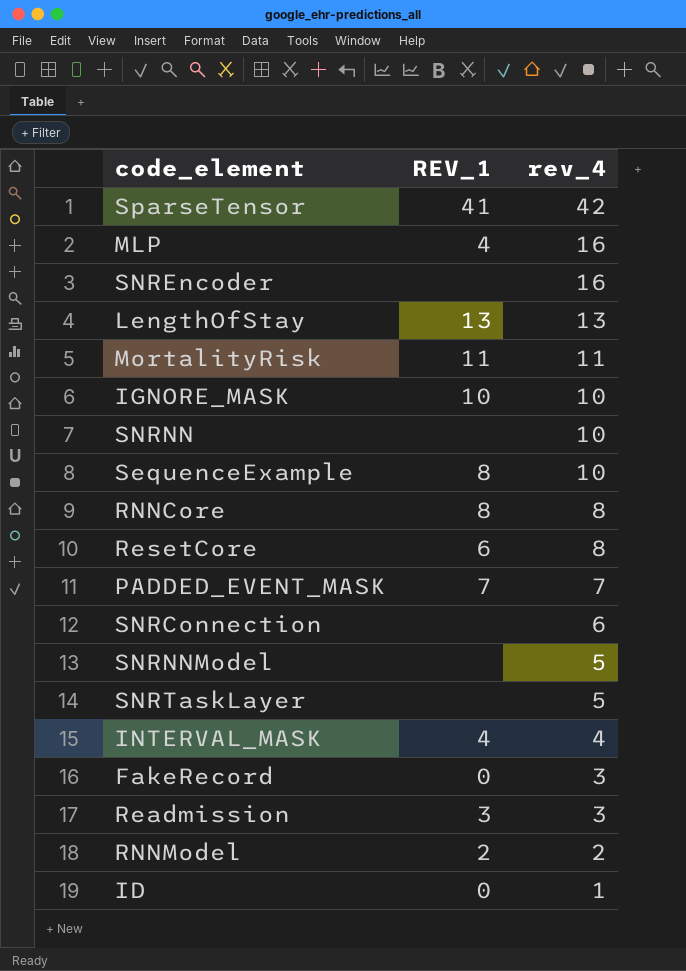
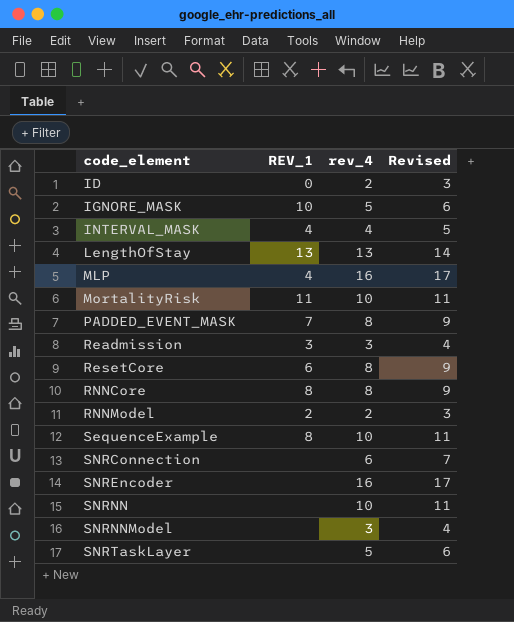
row order: rev_4 descending -> code_element ascending
column Revised | formula: none -> [rev_4] + 1
row SparseTensor: 41 | 42 -> none
row FakeRecord: 0 | 3 -> none
ID | rev_4: 1 -> 2
IGNORE_MASK | rev_4: 10 -> 5
MortalityRisk | rev_4: 11 -> 10
PADDED_EVENT_MASK | rev_4: 7 -> 8
SNRNNModel | rev_4: 5 -> 3

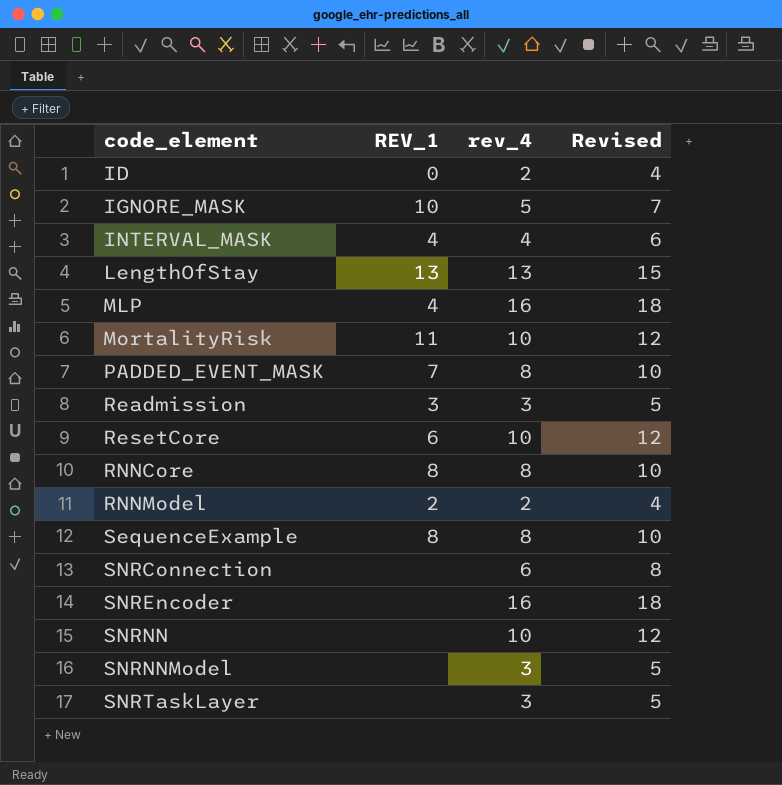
column Revised | formula: [rev_4] + 1 -> [rev_4] + 2
ResetCore | rev_4: 8 -> 10
SequenceExample | rev_4: 10 -> 8
SNRTaskLayer | rev_4: 5 -> 3

